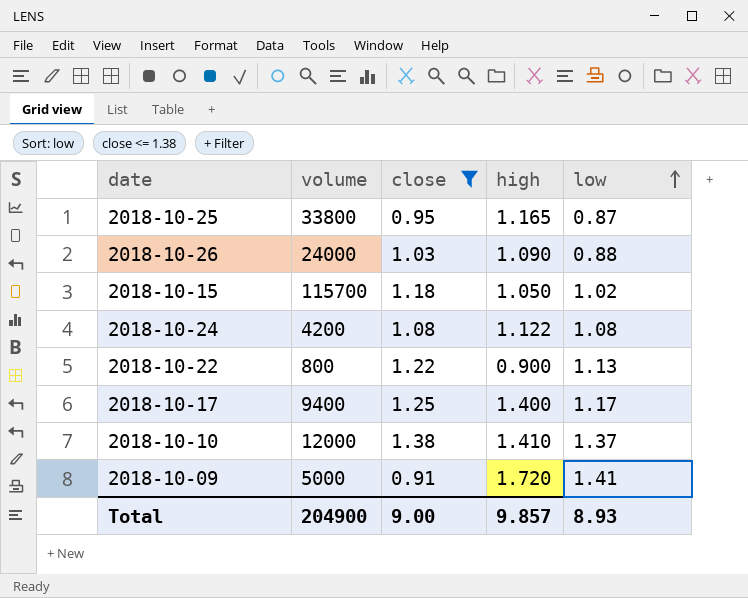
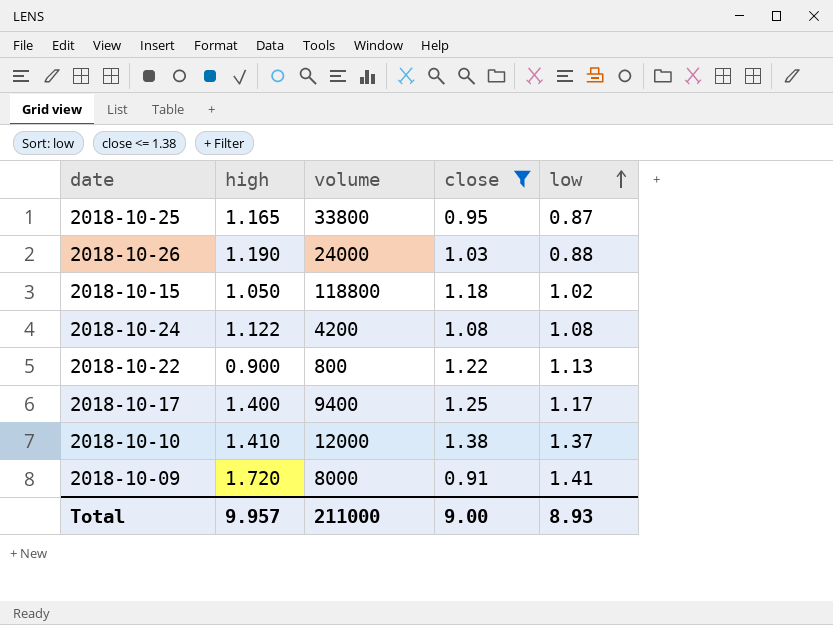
column high | position: 4 -> 2
2018-10-26 | high: 1.090 -> 1.190
2018-10-15 | volume: 115700 -> 118800
2018-10-09 | volume: 5000 -> 8000
Total | high: 9.857 -> 9.957
Total | volume: 204900 -> 211000

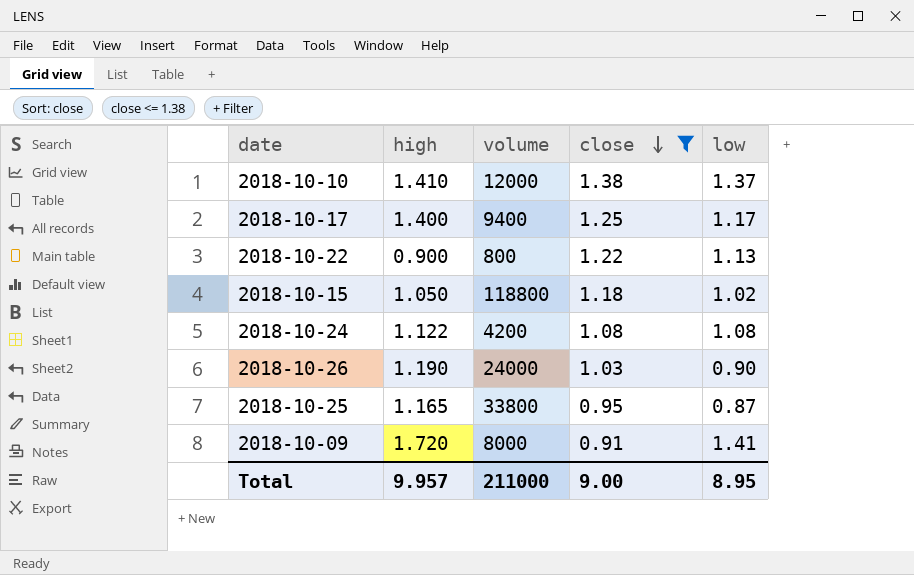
row order: low ascending -> close descending
2018-10-26 | low: 0.88 -> 0.90
Total | low: 8.93 -> 8.95

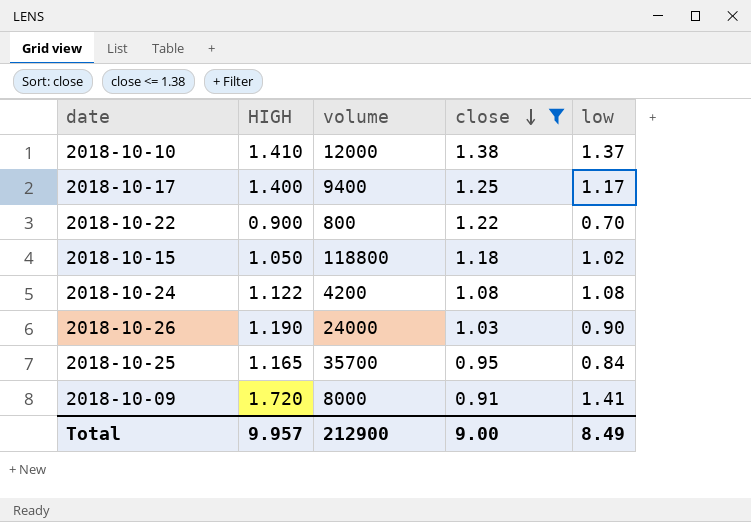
column name: high -> HIGH
2018-10-22 | low: 1.13 -> 0.70
2018-10-25 | volume: 33800 -> 35700
2018-10-25 | low: 0.87 -> 0.84
Total | volume: 211000 -> 212900
Total | low: 8.95 -> 8.49

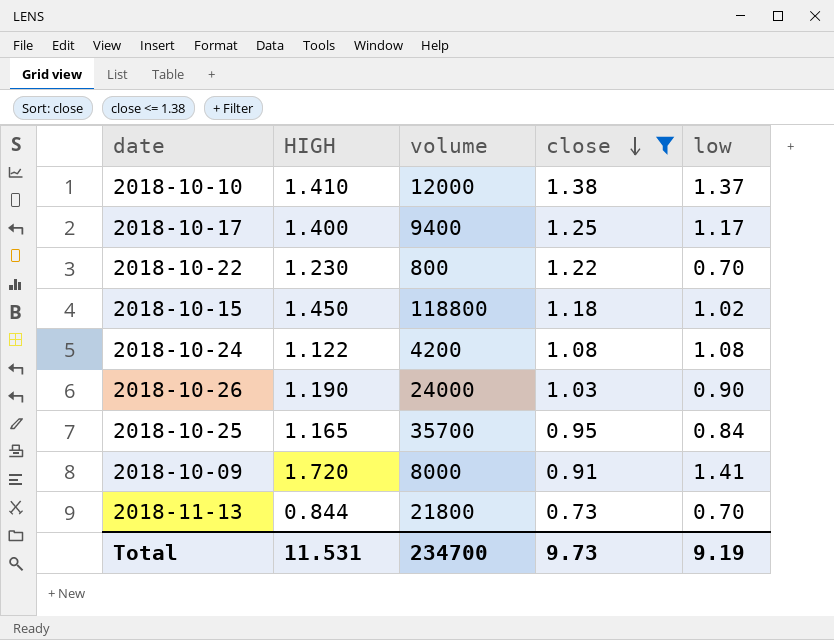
2018-10-22 | HIGH: 0.900 -> 1.230
2018-10-15 | HIGH: 1.050 -> 1.450
row 2018-11-13: none -> 0.844 | 21800 | 0.73 | 0.70
Total | HIGH: 9.957 -> 11.531
Total | volume: 212900 -> 234700
Total | close: 9.00 -> 9.73
Total | low: 8.49 -> 9.19

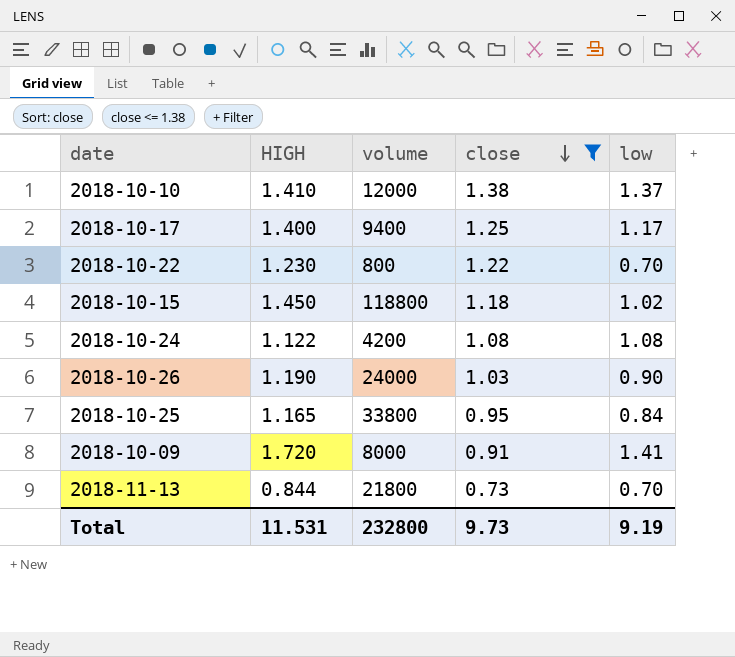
2018-10-25 | volume: 35700 -> 33800
Total | volume: 234700 -> 232800

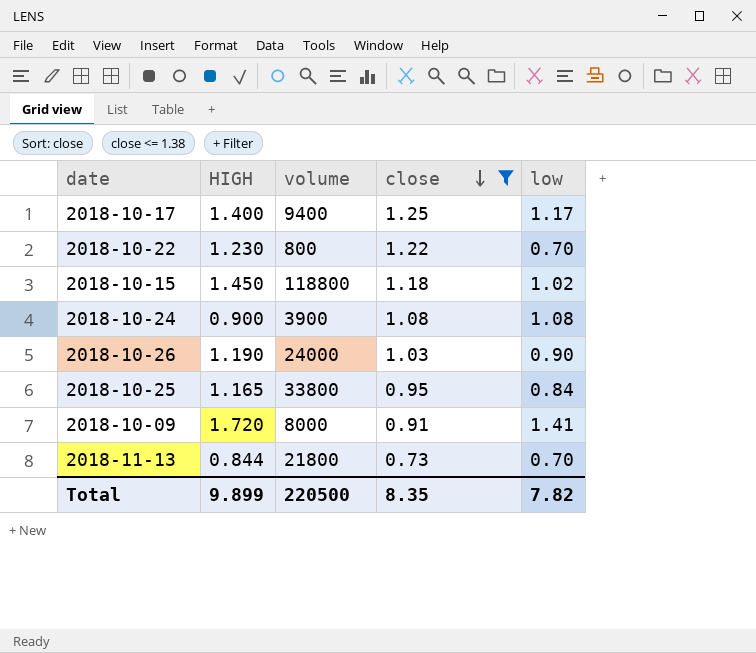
row 2018-10-10: 1.410 | 12000 | 1.38 | 1.37 -> none
2018-10-24 | HIGH: 1.122 -> 0.900
2018-10-24 | volume: 4200 -> 3900
Total | HIGH: 11.531 -> 9.899
Total | volume: 232800 -> 220500
Total | close: 9.73 -> 8.35
Total | low: 9.19 -> 7.82

